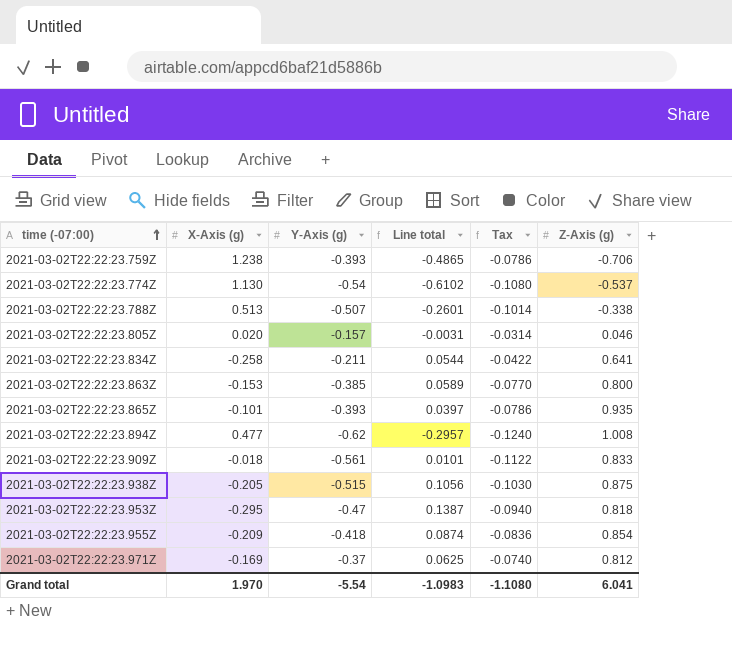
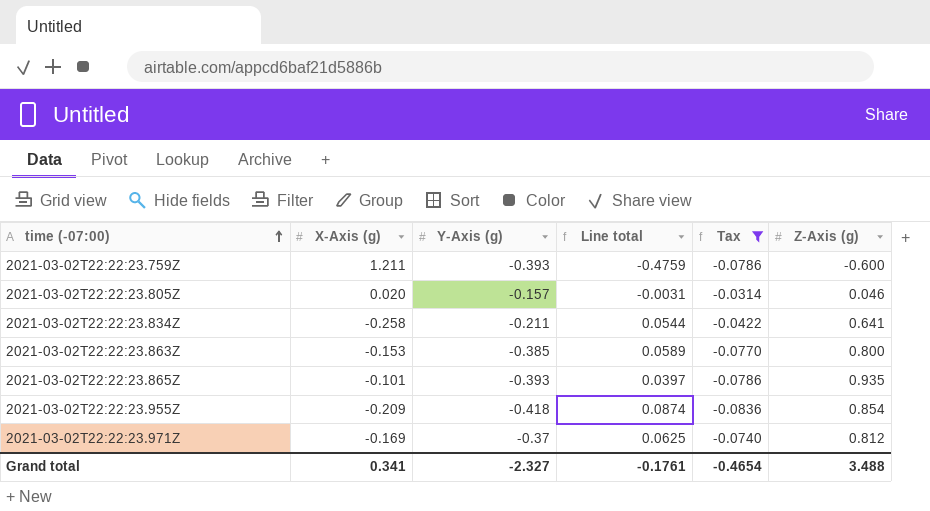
filter: none -> Tax >= -0.0836
2021-03-02T22:22:23.759Z | X-Axis (g): 1.238 -> 1.211
2021-03-02T22:22:23.759Z | Line total: -0.4865 -> -0.4759
2021-03-02T22:22:23.759Z | Z-Axis (g): -0.706 -> -0.600
Grand total | X-Axis (g): 1.970 -> 0.341
Grand total | Y-Axis (g): -5.54 -> -2.327
Grand total | Line total: -1.0983 -> -0.1761
Grand total | Tax: -1.1080 -> -0.4654
Grand total | Z-Axis (g): 6.041 -> 3.488

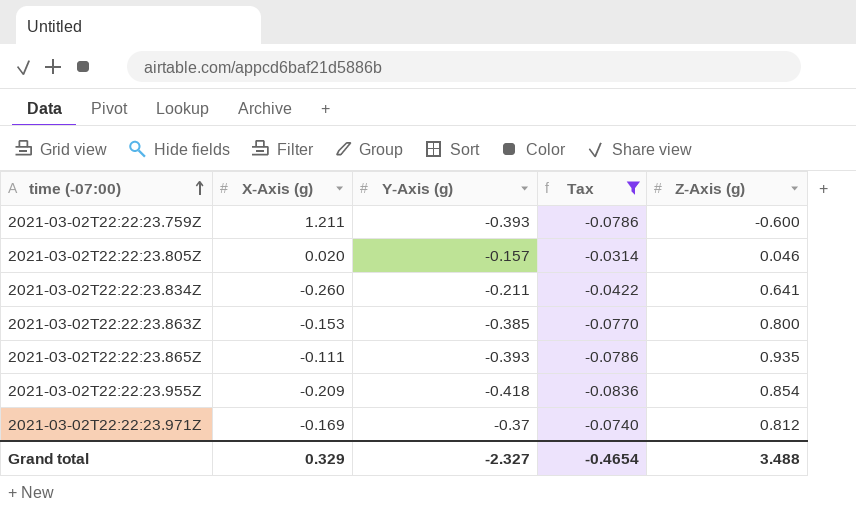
column Line total | formula: [X-Axis (g)] * [Y-Axis (g)] -> none
2021-03-02T22:22:23.834Z | X-Axis (g): -0.258 -> -0.260
2021-03-02T22:22:23.865Z | X-Axis (g): -0.101 -> -0.111
Grand total | X-Axis (g): 0.341 -> 0.329

